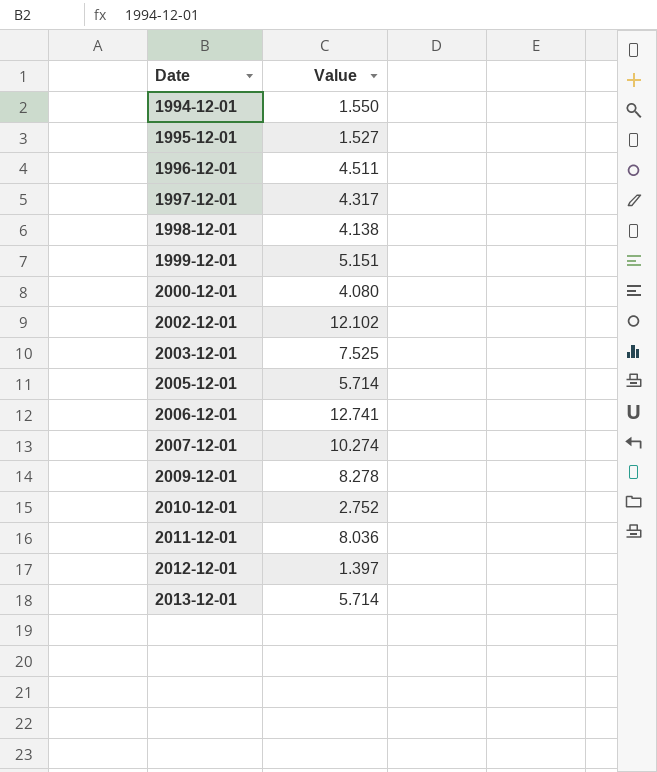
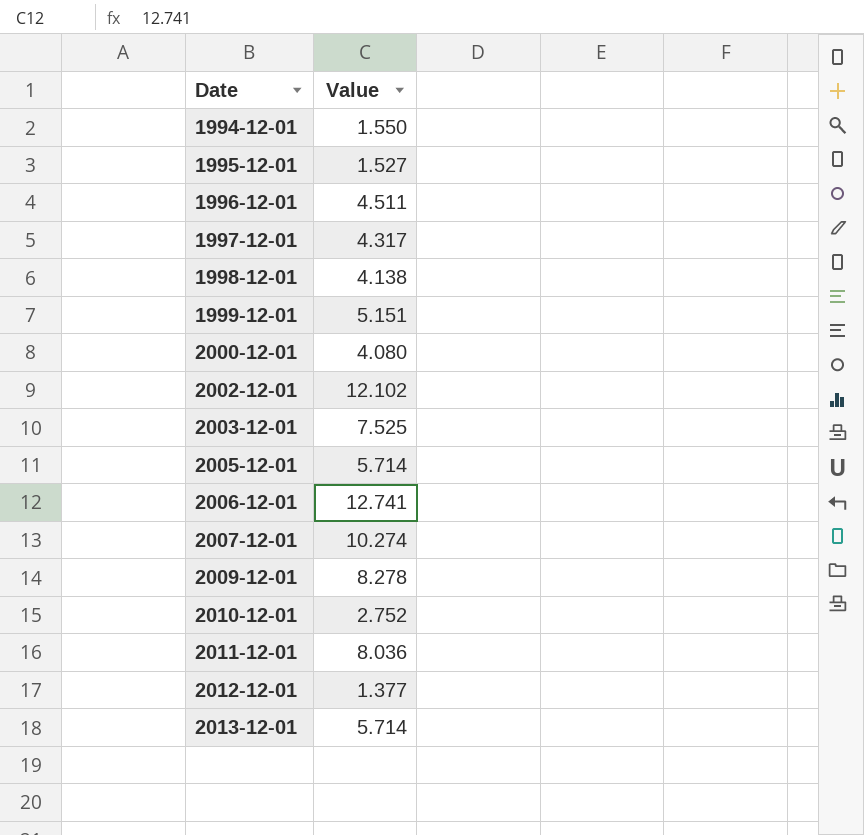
2012-12-01 | Value: 1.397 -> 1.377

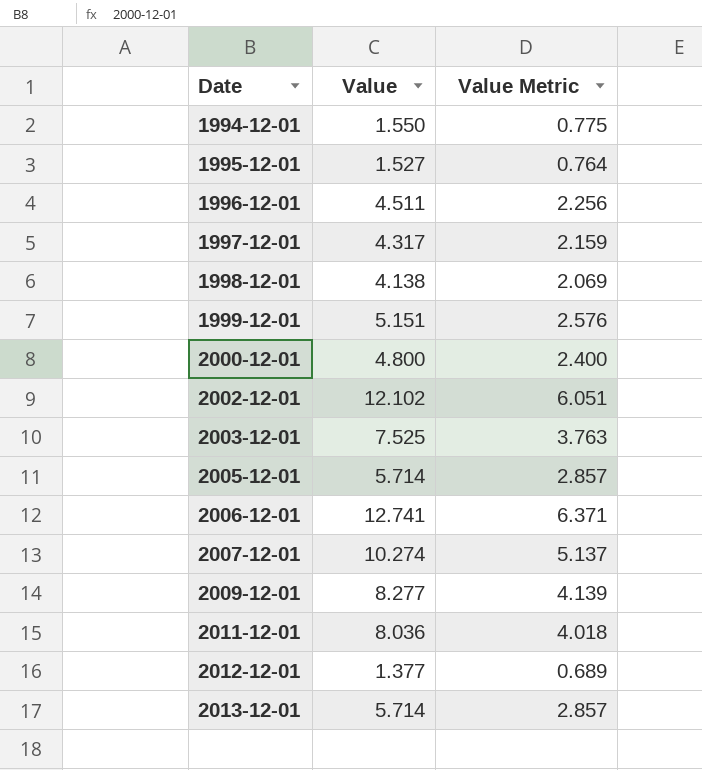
column Value Metric | formula: none -> [Value] * 0.5
row 2010-12-01: 2.752 -> none
2000-12-01 | Value: 4.080 -> 4.800
2009-12-01 | Value: 8.278 -> 8.277

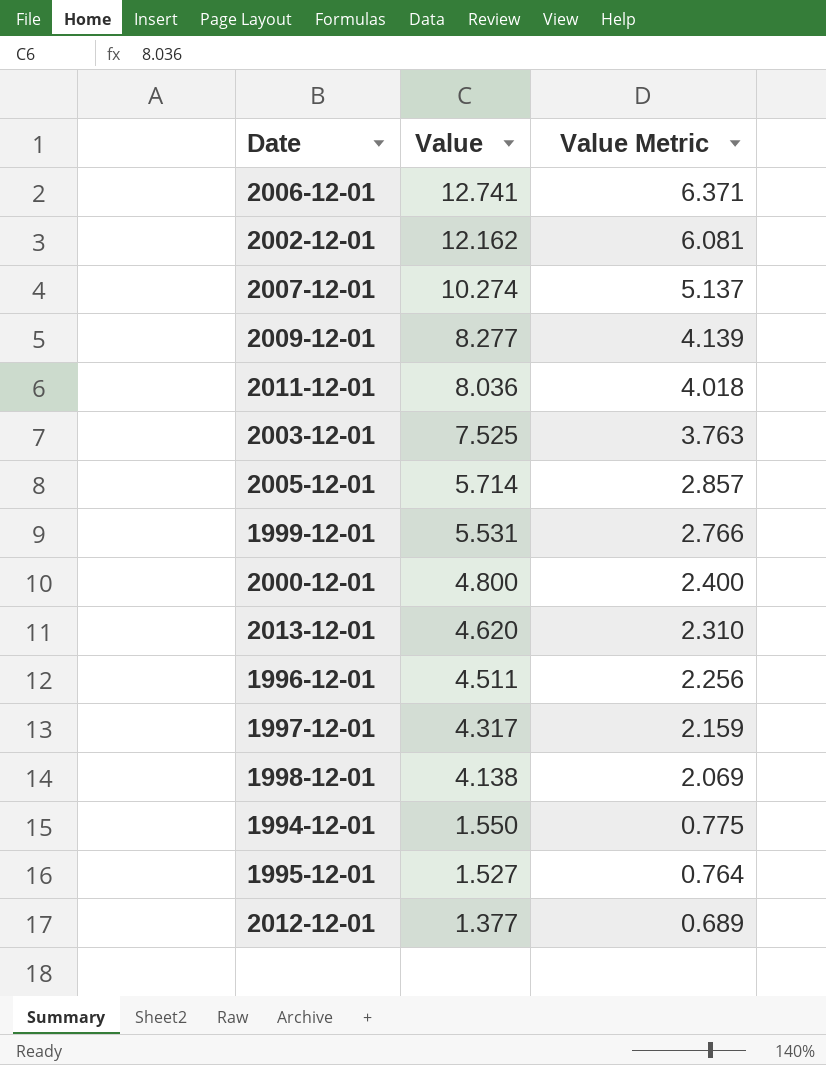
row order: Date ascending -> Value descending
2002-12-01 | Value: 12.102 -> 12.162
2002-12-01 | Value Metric: 6.051 -> 6.081
1999-12-01 | Value: 5.151 -> 5.531
1999-12-01 | Value Metric: 2.576 -> 2.766
2013-12-01 | Value: 5.714 -> 4.620
2013-12-01 | Value Metric: 2.857 -> 2.310

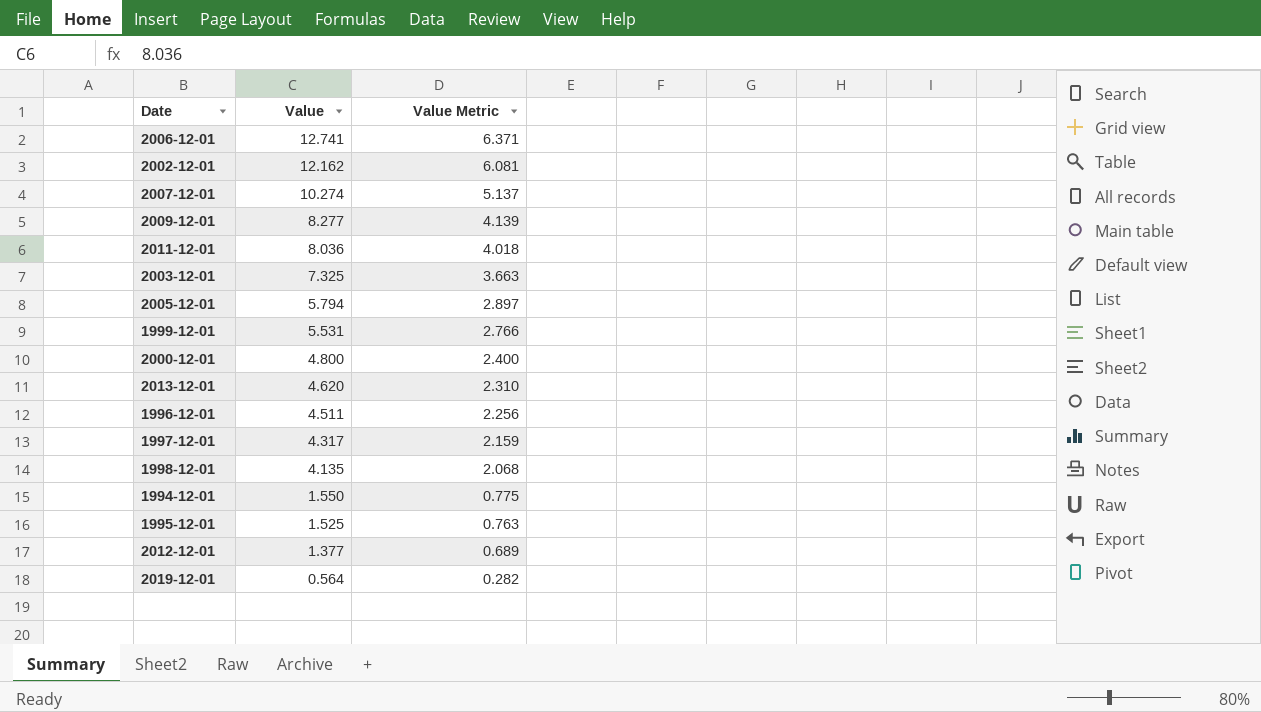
2003-12-01 | Value: 7.525 -> 7.325
2003-12-01 | Value Metric: 3.763 -> 3.663
2005-12-01 | Value: 5.714 -> 5.794
2005-12-01 | Value Metric: 2.857 -> 2.897
1998-12-01 | Value: 4.138 -> 4.135
1998-12-01 | Value Metric: 2.069 -> 2.068
1995-12-01 | Value: 1.527 -> 1.525
1995-12-01 | Value Metric: 0.764 -> 0.763
row 2019-12-01: none -> 0.564 | 0.282

